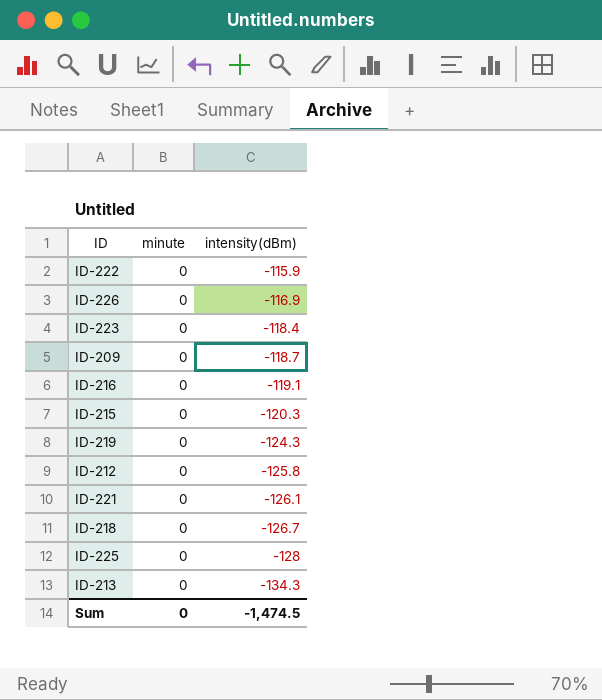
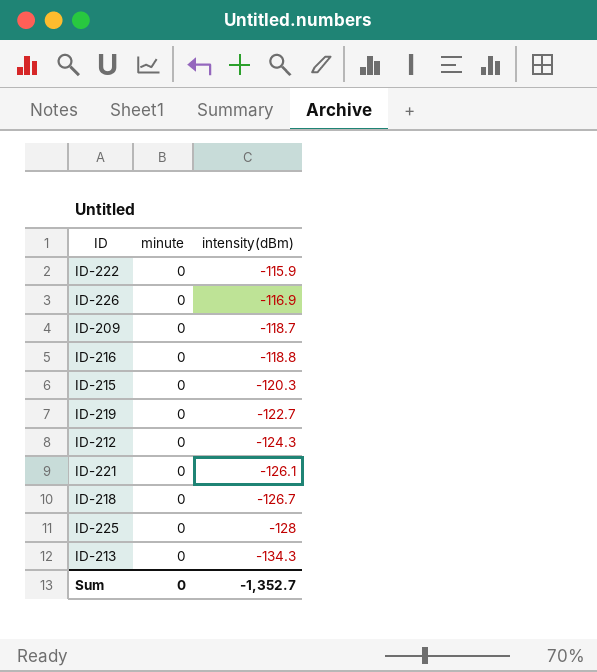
row ID-223: 0 | -118.4 -> none
ID-216 | intensity(dBm): -119.1 -> -118.8
ID-219 | intensity(dBm): -124.3 -> -122.7
ID-212 | intensity(dBm): -125.8 -> -124.3
Sum | intensity(dBm): -1,474.5 -> -1,352.7

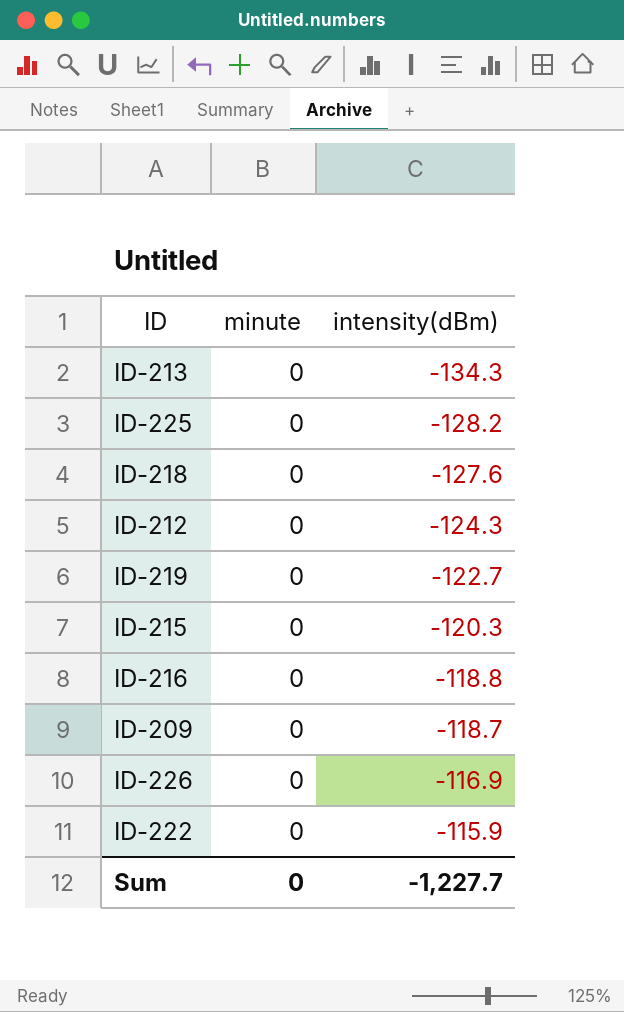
row order: intensity(dBm) descending -> intensity(dBm) ascending
row ID-221: 0 | -126.1 -> none
ID-225 | intensity(dBm): -128 -> -128.2
ID-218 | intensity(dBm): -126.7 -> -127.6
Sum | intensity(dBm): -1,352.7 -> -1,227.7

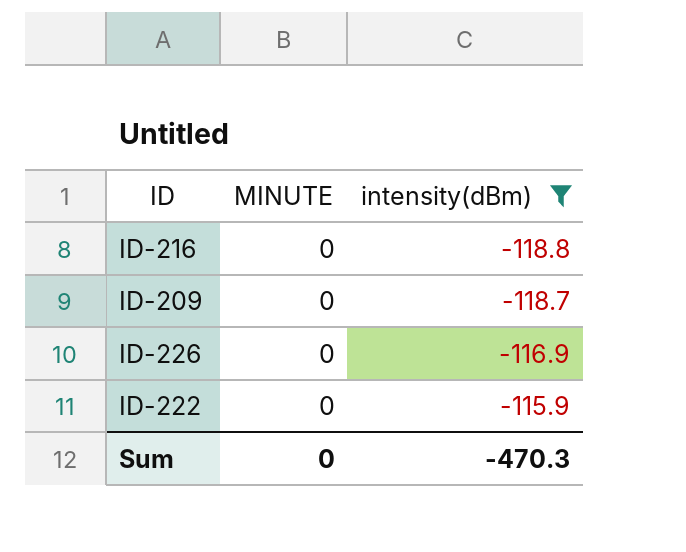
filter: none -> intensity(dBm) >= -118.8
column name: minute -> MINUTE
Sum | intensity(dBm): -1,227.7 -> -470.3

